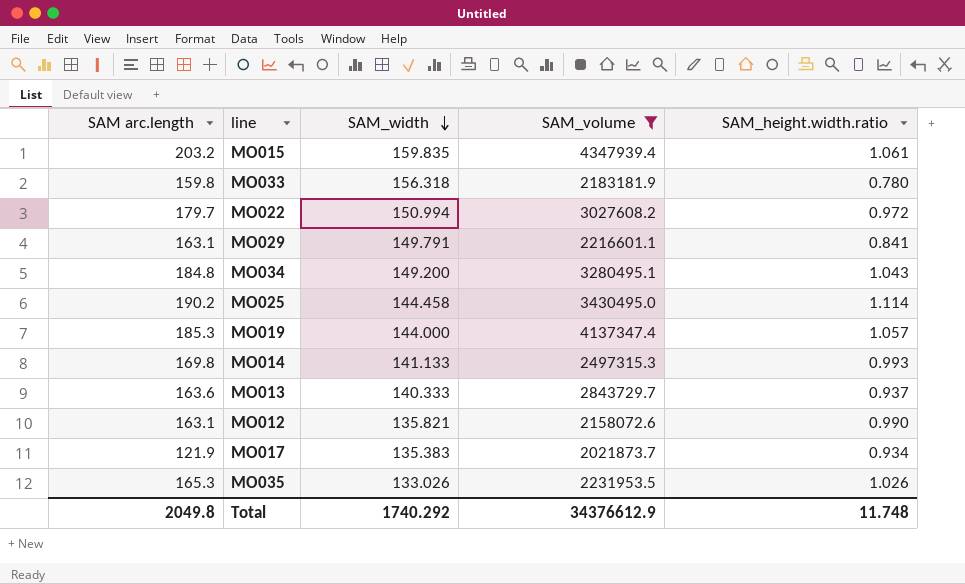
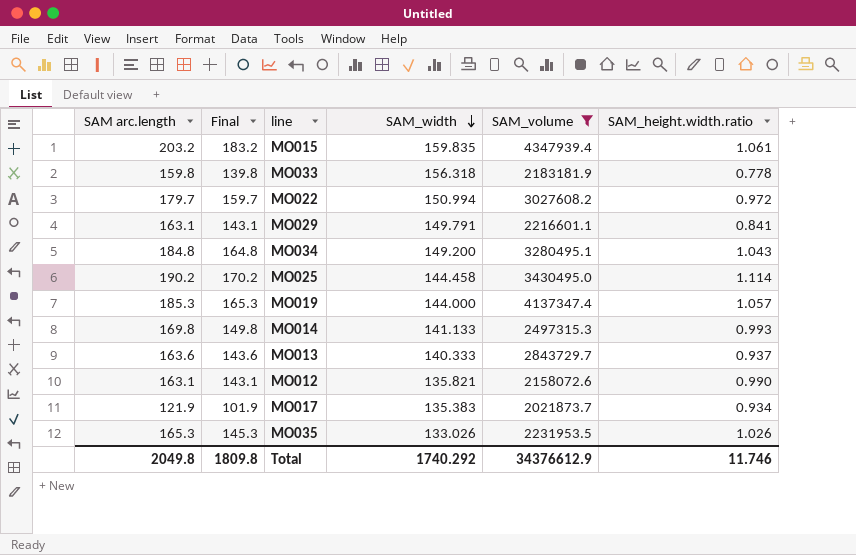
column Final | formula: none -> [SAM arc.length] - 20
MO033 | SAM_height.width.ratio: 0.780 -> 0.778
Total | SAM_height.width.ratio: 11.748 -> 11.746

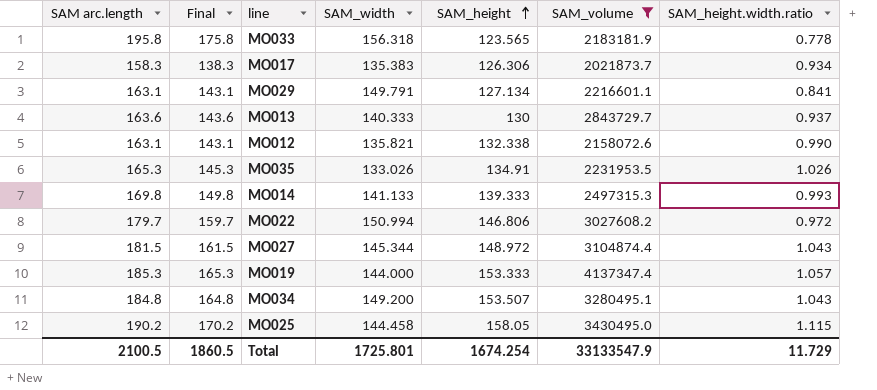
row order: SAM_width descending -> SAM_height ascending
column SAM_height | position: none -> 5
row MO015: 203.2 | 183.2 | 159.835 | 4347939.4 | 1.061 -> none
MO033 | SAM arc.length: 159.8 -> 195.8
MO033 | Final: 139.8 -> 175.8
MO017 | SAM arc.length: 121.9 -> 158.3
MO017 | Final: 101.9 -> 138.3
row MO027: none -> 181.5 | 161.5 | 145.344 | 148.972 | 3104874.4 | 1.043
MO025 | SAM_height.width.ratio: 1.114 -> 1.115
Total | SAM arc.length: 2049.8 -> 2100.5
Total | Final: 1809.8 -> 1860.5
Total | SAM_width: 1740.292 -> 1725.801
Total | SAM_volume: 34376612.9 -> 33133547.9
Total | SAM_height.width.ratio: 11.746 -> 11.729

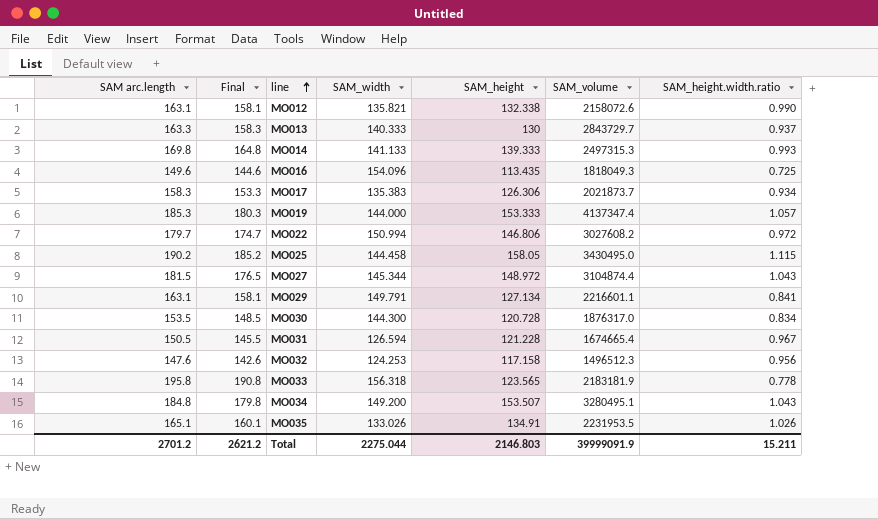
filter: SAM_volume >= 2021873.7 -> none
row order: SAM_height ascending -> line ascending
column Final | formula: [SAM arc.length] - 20 -> [SAM arc.length] - 5
MO013 | SAM arc.length: 163.6 -> 163.3
MO035 | SAM arc.length: 165.3 -> 165.1
Total | SAM arc.length: 2100.5 -> 2701.2
Total | Final: 1860.5 -> 2621.2
Total | SAM_width: 1725.801 -> 2275.044
Total | SAM_height: 1674.254 -> 2146.803
Total | SAM_volume: 33133547.9 -> 39999091.9
Total | SAM_height.width.ratio: 11.729 -> 15.211

